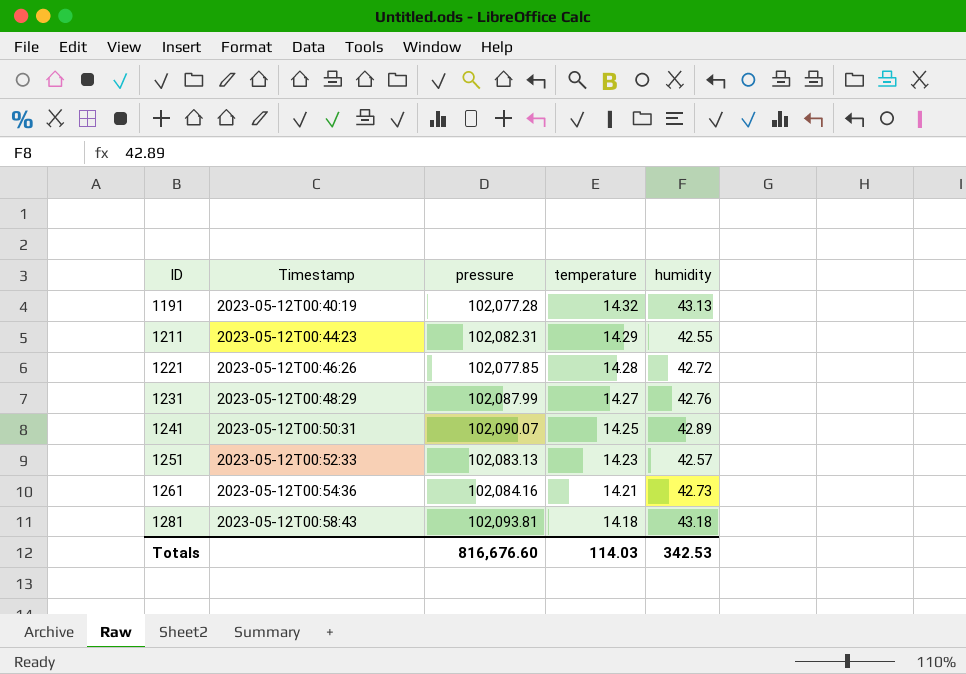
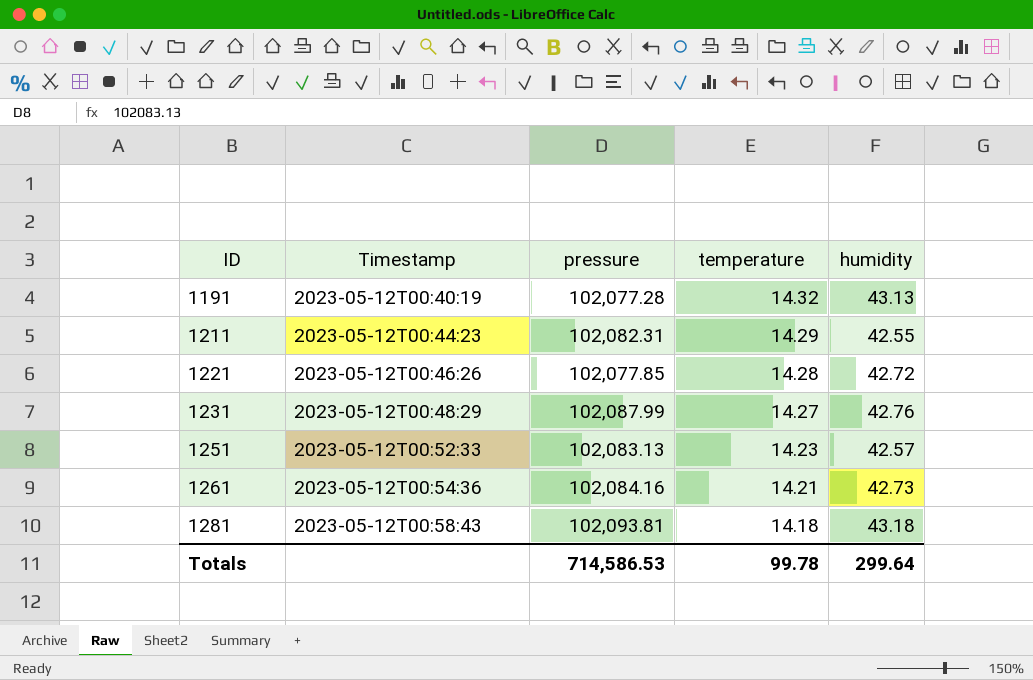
row 1241: 2023-05-12T00:50:31 | 102,090.07 | 14.25 | 42.89 -> none
Totals | pressure: 816,676.60 -> 714,586.53
Totals | temperature: 114.03 -> 99.78
Totals | humidity: 342.53 -> 299.64

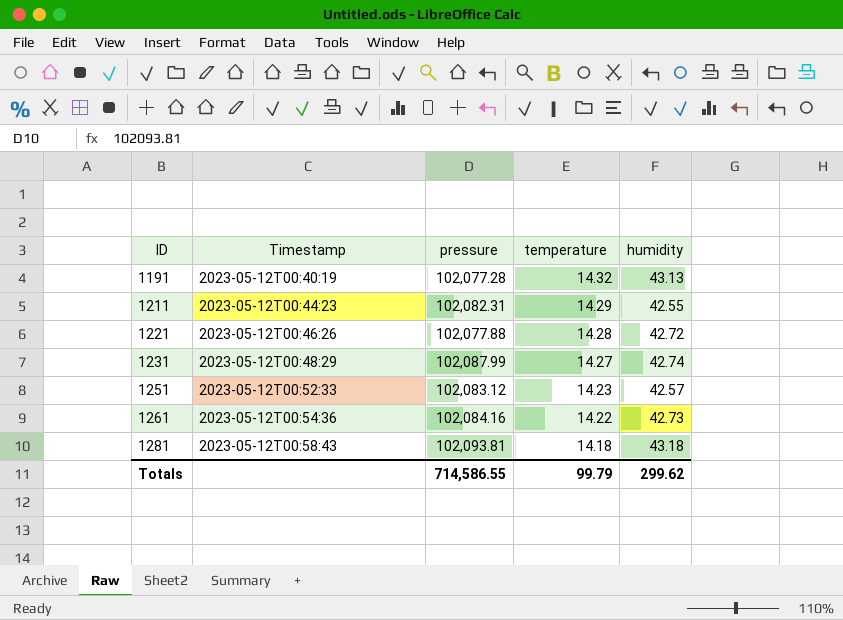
1221 | pressure: 102,077.85 -> 102,077.88
1231 | humidity: 42.76 -> 42.74
1251 | pressure: 102,083.13 -> 102,083.12
1261 | temperature: 14.21 -> 14.22
Totals | pressure: 714,586.53 -> 714,586.55
Totals | temperature: 99.78 -> 99.79
Totals | humidity: 299.64 -> 299.62

